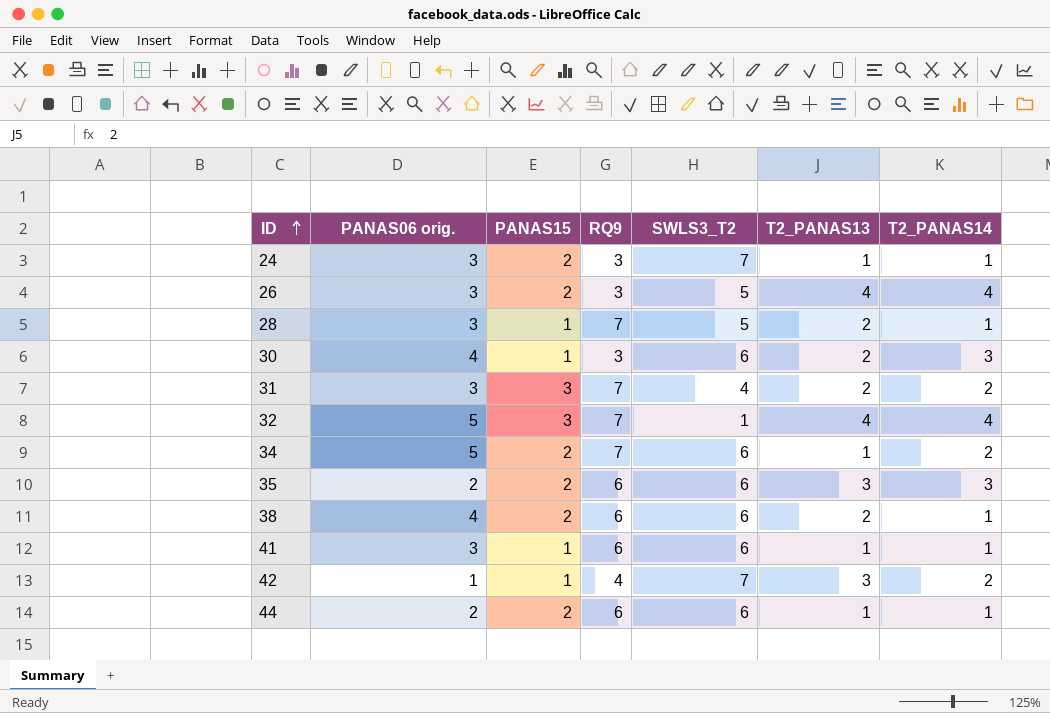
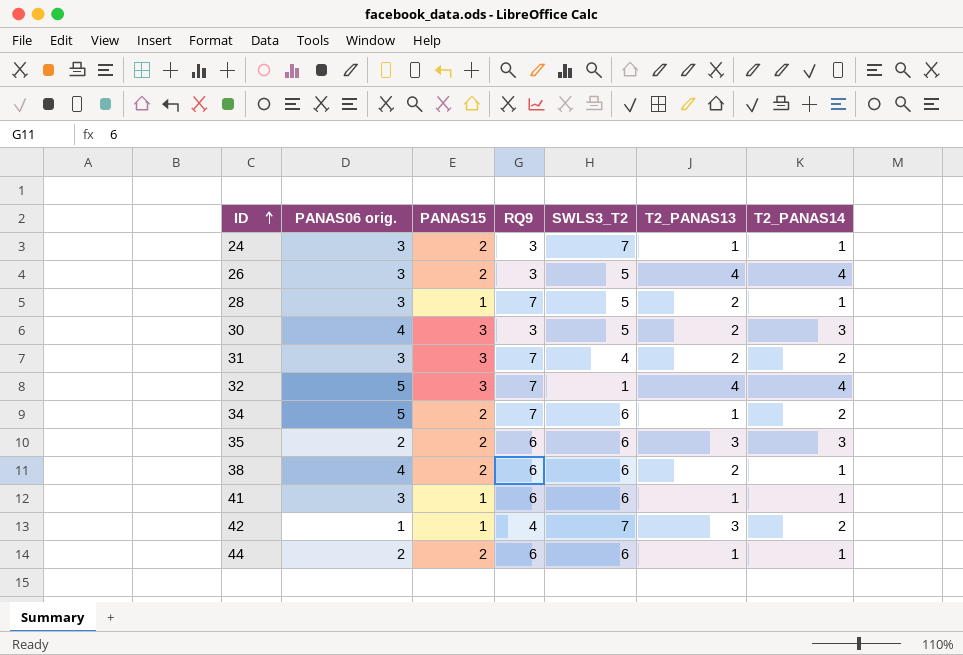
30 | PANAS15: 1 -> 3
30 | SWLS3_T2: 6 -> 5

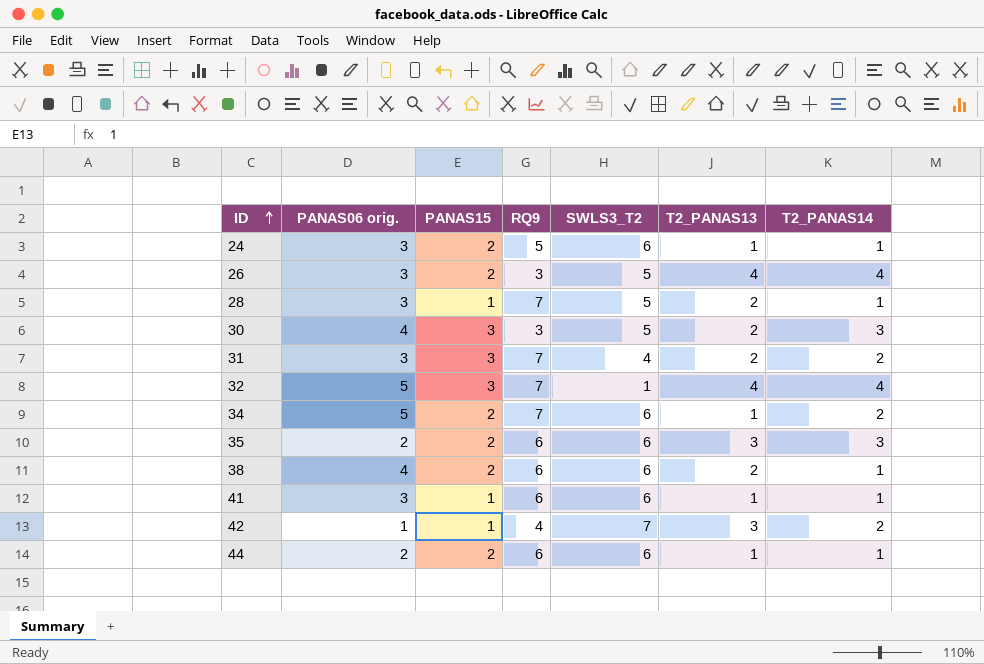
24 | RQ9: 3 -> 5
24 | SWLS3_T2: 7 -> 6

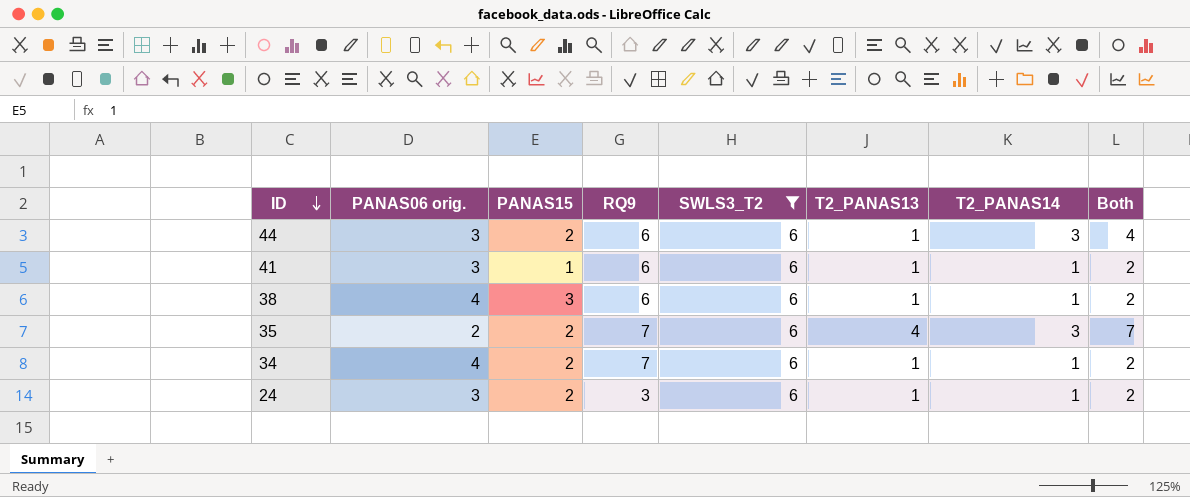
filter: none -> SWLS3_T2 = 6
row order: ID ascending -> ID descending
column Both | formula: none -> [T2_PANAS13] + [T2_PANAS14]
44 | PANAS06 orig.: 2 -> 3
44 | T2_PANAS14: 1 -> 3
38 | PANAS15: 2 -> 3
38 | T2_PANAS13: 2 -> 1
35 | RQ9: 6 -> 7
35 | T2_PANAS13: 3 -> 4
34 | PANAS06 orig.: 5 -> 4
34 | T2_PANAS14: 2 -> 1
24 | RQ9: 5 -> 3

